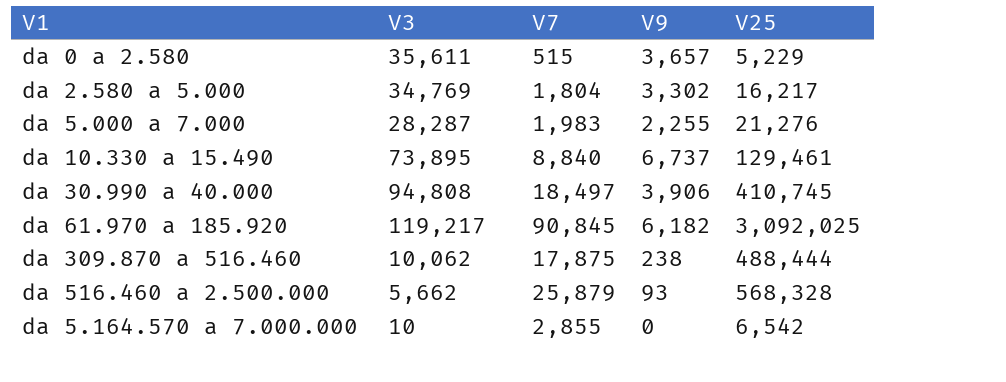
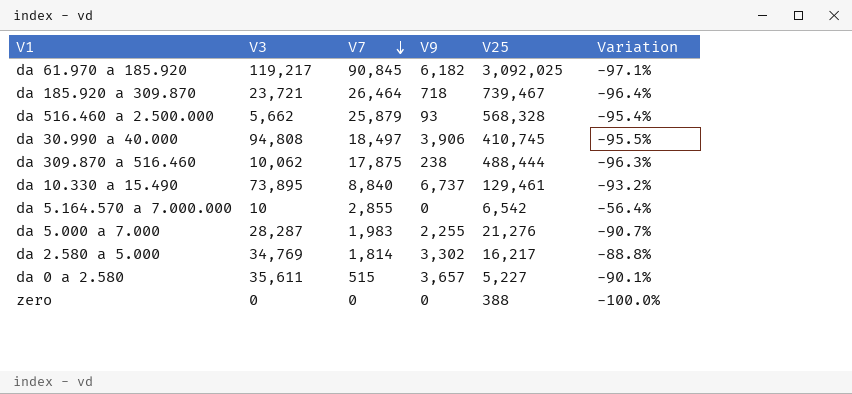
row order: none -> V7 descending
column Variation | formula: none -> ([V7] - [V25]) / [V25]
row da 185.920 a 309.870: none -> 23,721 | 26,464 | 718 | 739,467 | -96.4%
da 2.580 a 5.000 | V7: 1,804 -> 1,814
da 0 a 2.580 | V25: 5,229 -> 5,227
row zero: none -> 0 | 0 | 0 | 388 | -100.0%

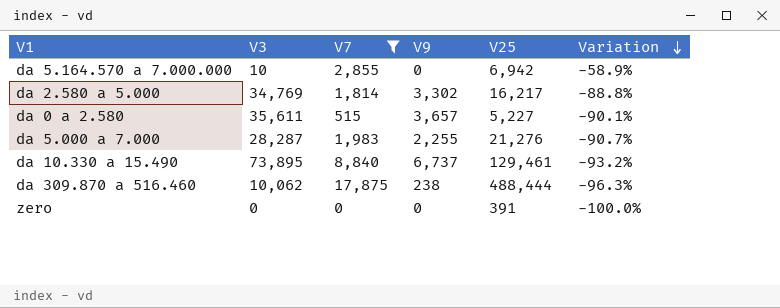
filter: none -> V7 <= 17,875
row order: V7 descending -> Variation descending
da 5.164.570 a 7.000.000 | V25: 6,542 -> 6,942
da 5.164.570 a 7.000.000 | Variation: -56.4% -> -58.9%
zero | V25: 388 -> 391

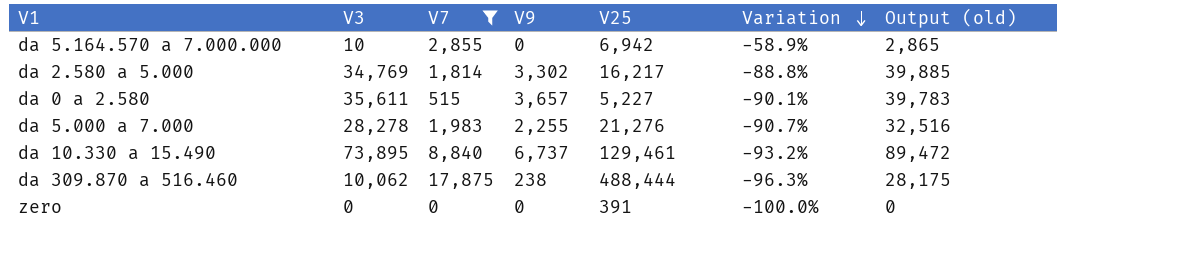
column Output (old) | formula: none -> [V3] + [V7] + [V9]
da 5.000 a 7.000 | V3: 28,287 -> 28,278

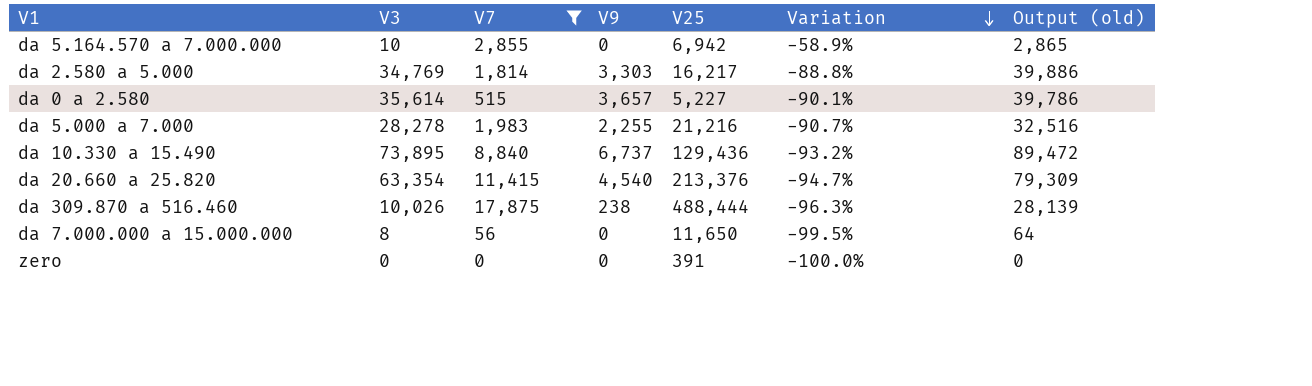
da 2.580 a 5.000 | V9: 3,302 -> 3,303
da 2.580 a 5.000 | Output (old): 39,885 -> 39,886
da 0 a 2.580 | V3: 35,611 -> 35,614
da 0 a 2.580 | Output (old): 39,783 -> 39,786
da 5.000 a 7.000 | V25: 21,276 -> 21,216
da 10.330 a 15.490 | V25: 129,461 -> 129,436
row da 20.660 a 25.820: none -> 63,354 | 11,415 | 4,540 | 213,376 | -94.7% | 79,309
da 309.870 a 516.460 | V3: 10,062 -> 10,026
da 309.870 a 516.460 | Output (old): 28,175 -> 28,139
row da 7.000.000 a 15.000.000: none -> 8 | 56 | 0 | 11,650 | -99.5% | 64

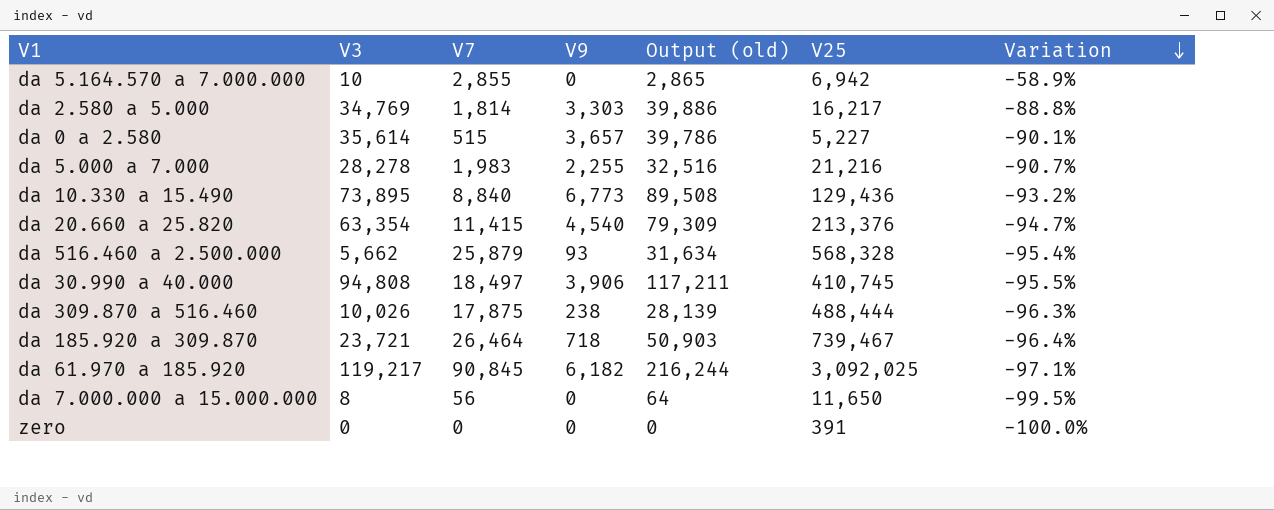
filter: V7 <= 17,875 -> none
column Output (old) | position: 7 -> 5
da 10.330 a 15.490 | V9: 6,737 -> 6,773
da 10.330 a 15.490 | Output (old): 89,472 -> 89,508

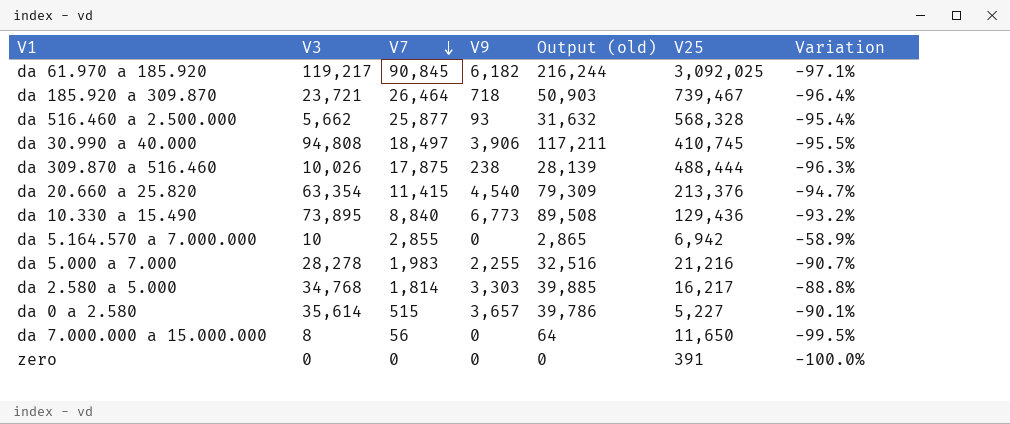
row order: Variation descending -> V7 descending
da 516.460 a 2.500.000 | V7: 25,879 -> 25,877
da 516.460 a 2.500.000 | Output (old): 31,634 -> 31,632
da 2.580 a 5.000 | V3: 34,769 -> 34,768
da 2.580 a 5.000 | Output (old): 39,886 -> 39,885

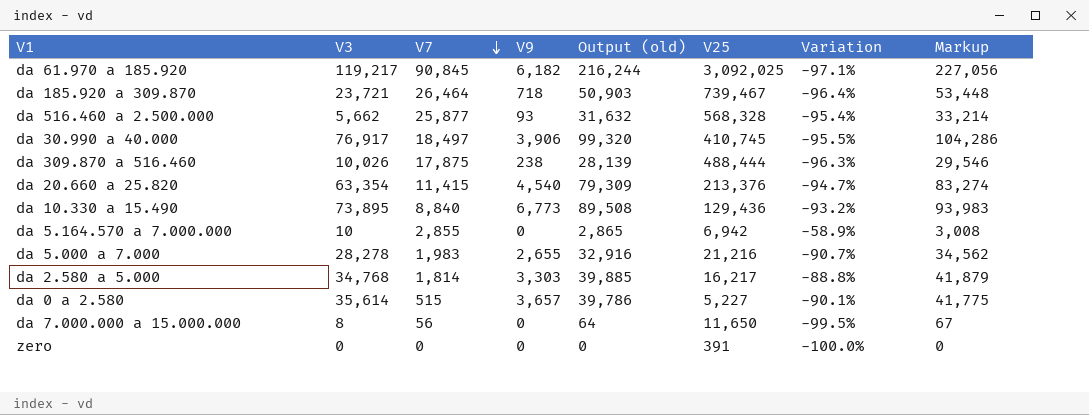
column Markup | formula: none -> [Output (old)] * 1.05
da 30.990 a 40.000 | V3: 94,808 -> 76,917
da 30.990 a 40.000 | Output (old): 117,211 -> 99,320
da 5.000 a 7.000 | V9: 2,255 -> 2,655
da 5.000 a 7.000 | Output (old): 32,516 -> 32,916

